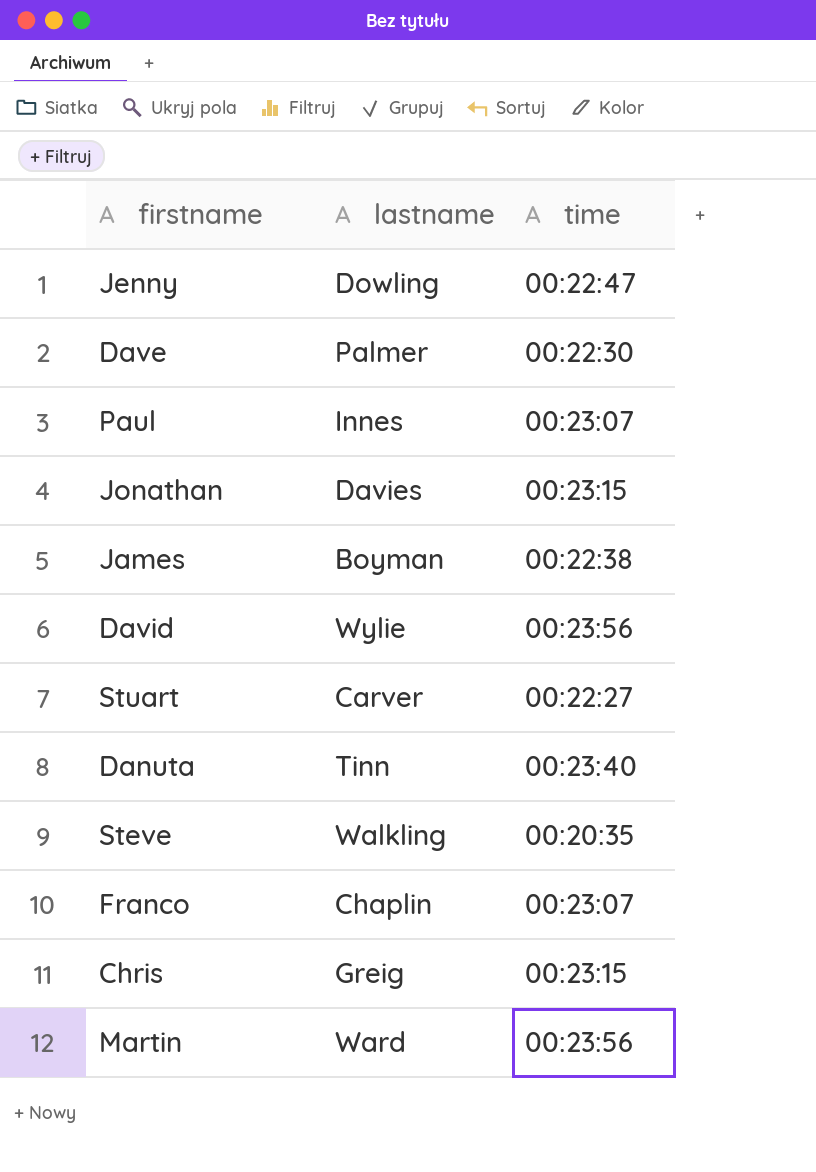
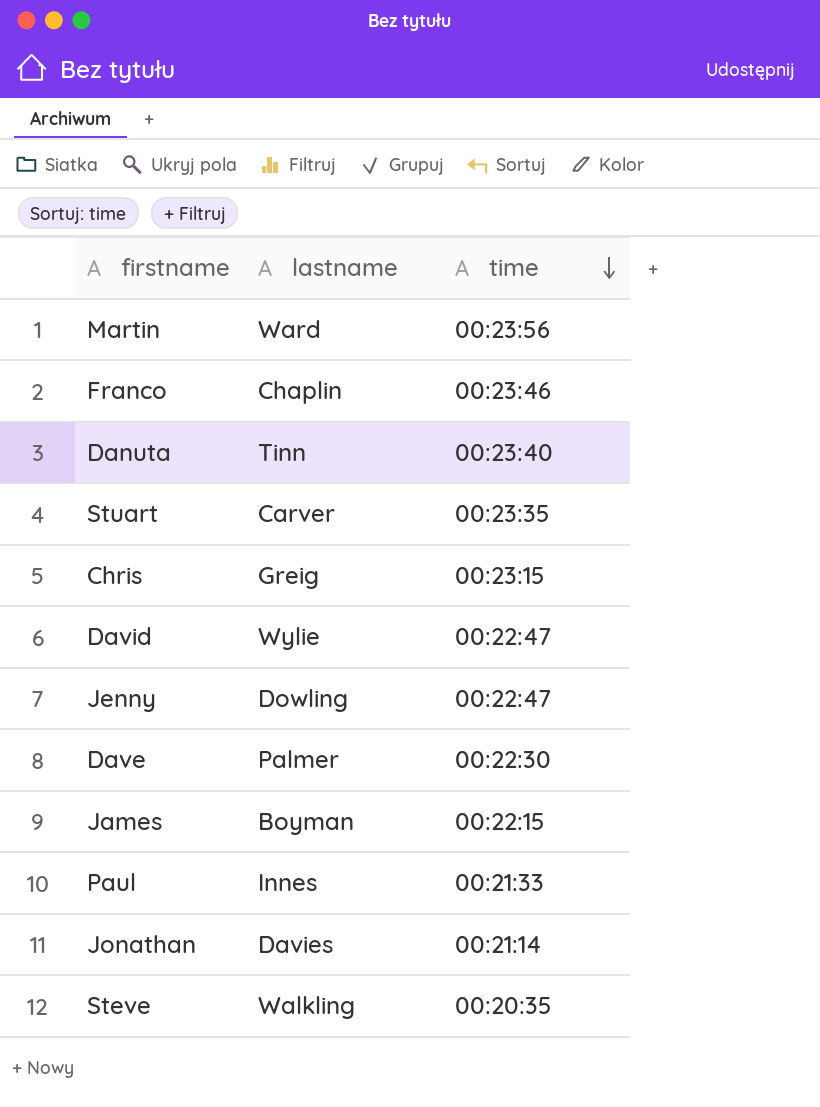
row order: none -> time descending
Franco | time: 00:23:07 -> 00:23:46
Stuart | time: 00:22:27 -> 00:23:35
David | time: 00:23:56 -> 00:22:47
James | time: 00:22:38 -> 00:22:15
Paul | time: 00:23:07 -> 00:21:33
Jonathan | time: 00:23:15 -> 00:21:14

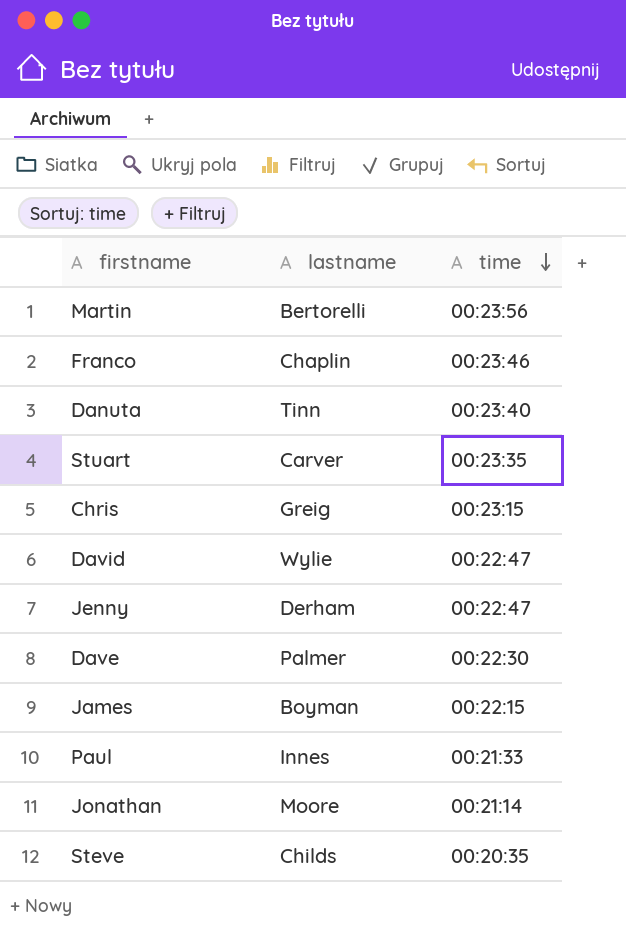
Martin | lastname: Ward -> Bertorelli
Jenny | lastname: Dowling -> Derham
Jonathan | lastname: Davies -> Moore
Steve | lastname: Walkling -> Childs

